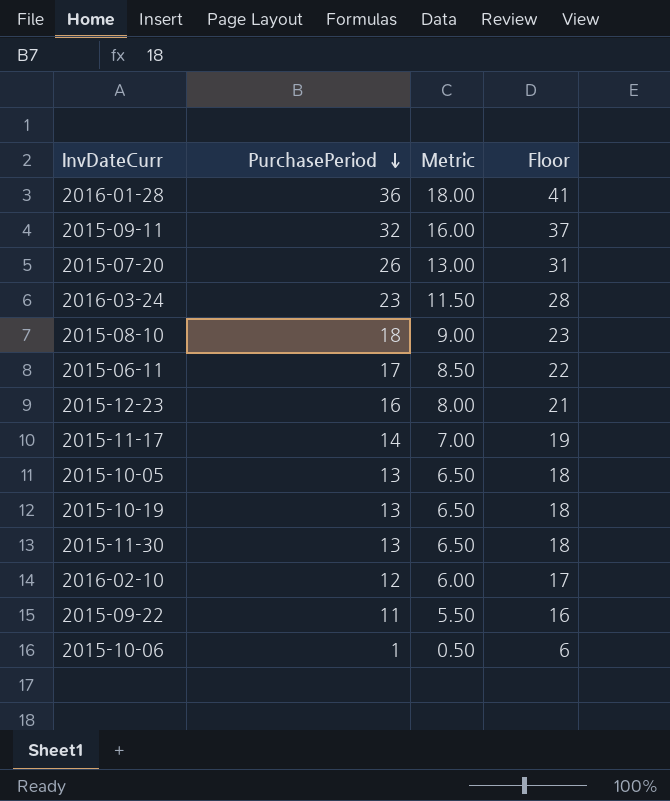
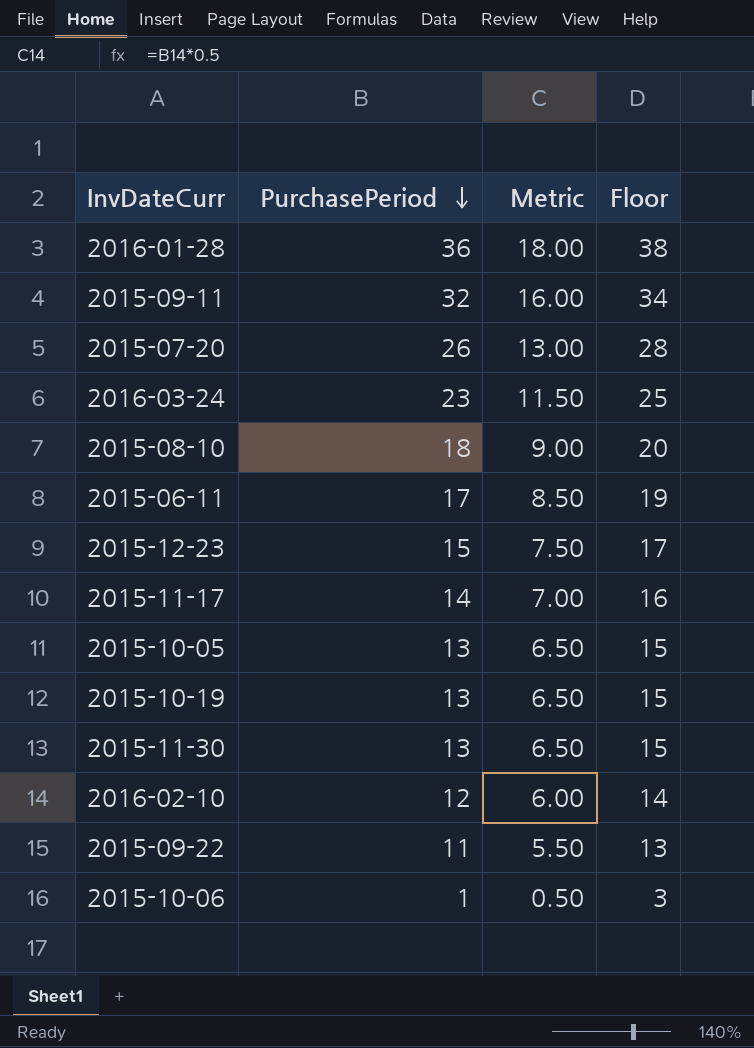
column Floor | formula: [PurchasePeriod] + 5 -> [PurchasePeriod] + 2
2015-12-23 | PurchasePeriod: 16 -> 15
2015-12-23 | Metric: 8.00 -> 7.50

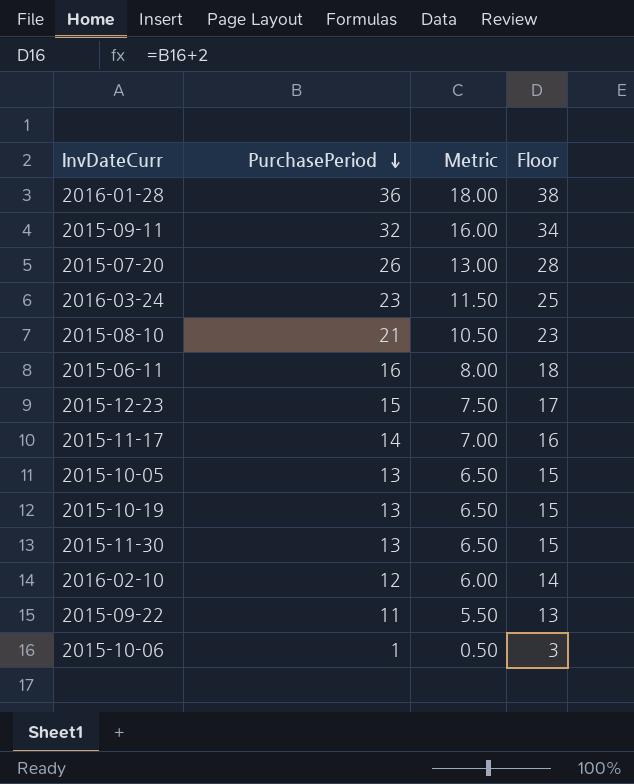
2015-08-10 | PurchasePeriod: 18 -> 21
2015-08-10 | Metric: 9.00 -> 10.50
2015-08-10 | Floor: 20 -> 23
2015-06-11 | PurchasePeriod: 17 -> 16
2015-06-11 | Metric: 8.50 -> 8.00
2015-06-11 | Floor: 19 -> 18

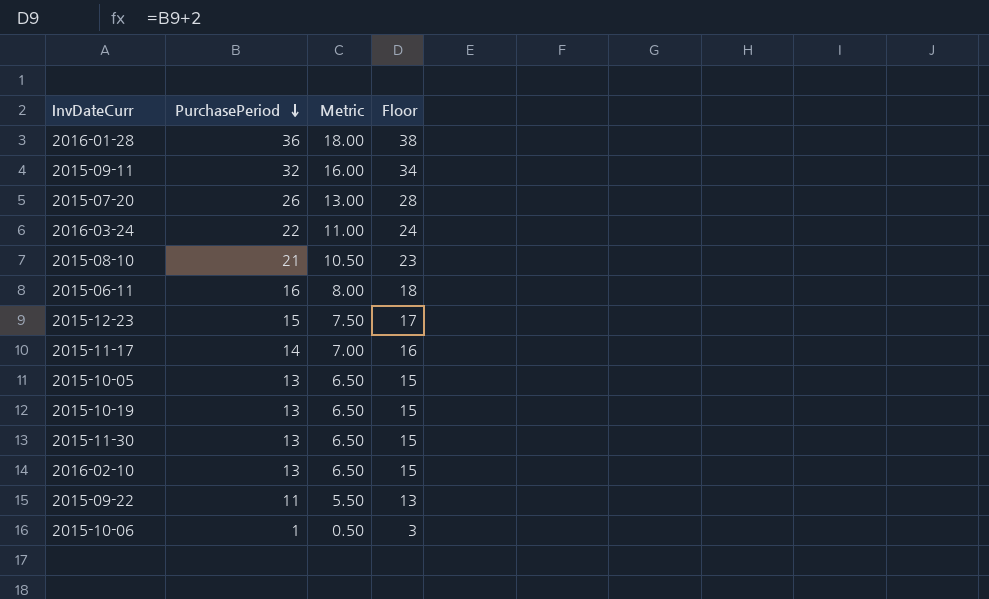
2016-03-24 | PurchasePeriod: 23 -> 22
2016-03-24 | Metric: 11.50 -> 11.00
2016-03-24 | Floor: 25 -> 24
2016-02-10 | PurchasePeriod: 12 -> 13
2016-02-10 | Metric: 6.00 -> 6.50
2016-02-10 | Floor: 14 -> 15

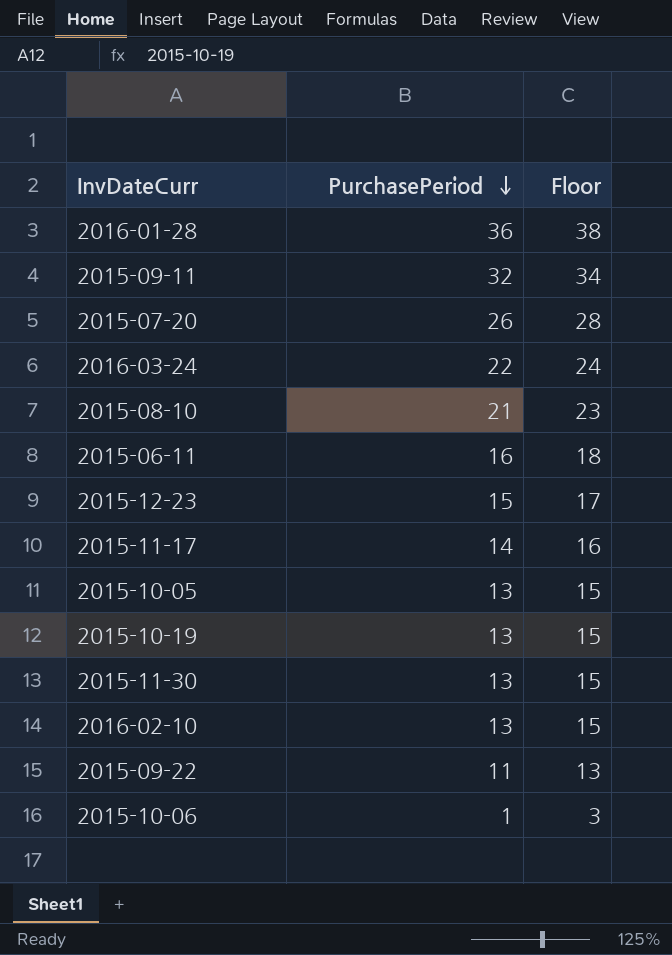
column Metric | formula: [PurchasePeriod] * 0.5 -> none

